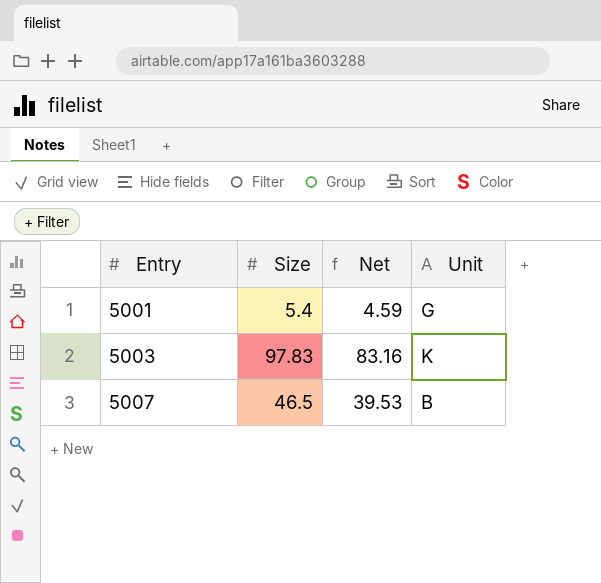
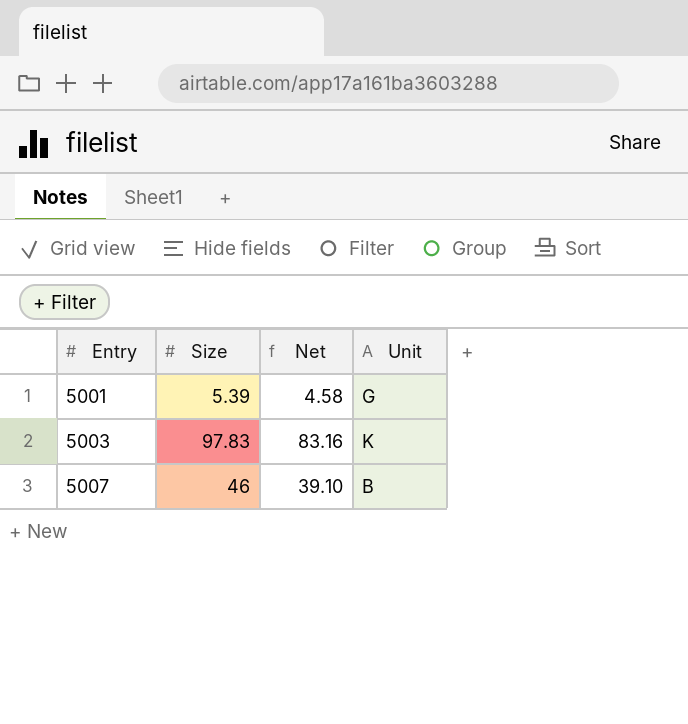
5001 | Size: 5.4 -> 5.39
5001 | Net: 4.59 -> 4.58
5007 | Size: 46.5 -> 46
5007 | Net: 39.53 -> 39.10

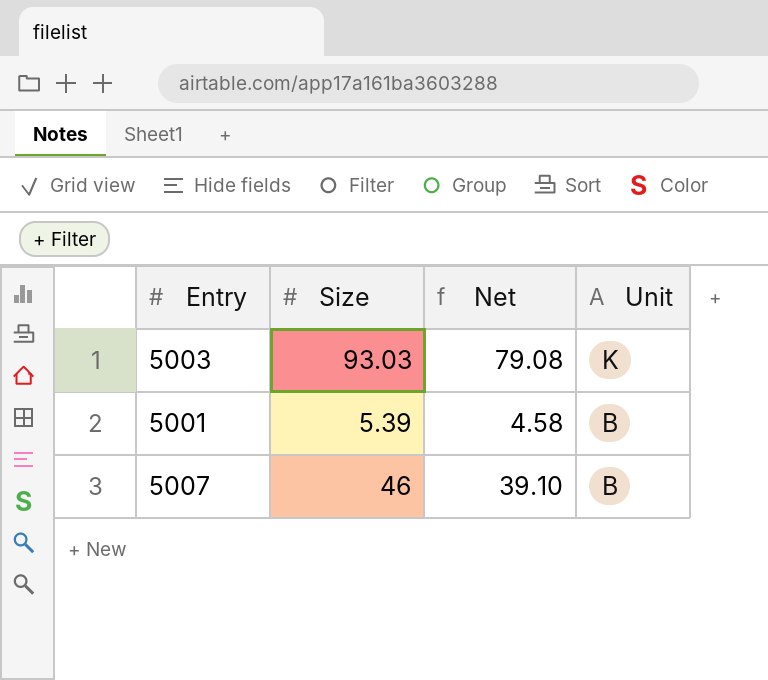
row order: Entry ascending -> Unit descending
5003 | Size: 97.83 -> 93.03
5003 | Net: 83.16 -> 79.08
5001 | Unit: G -> B

